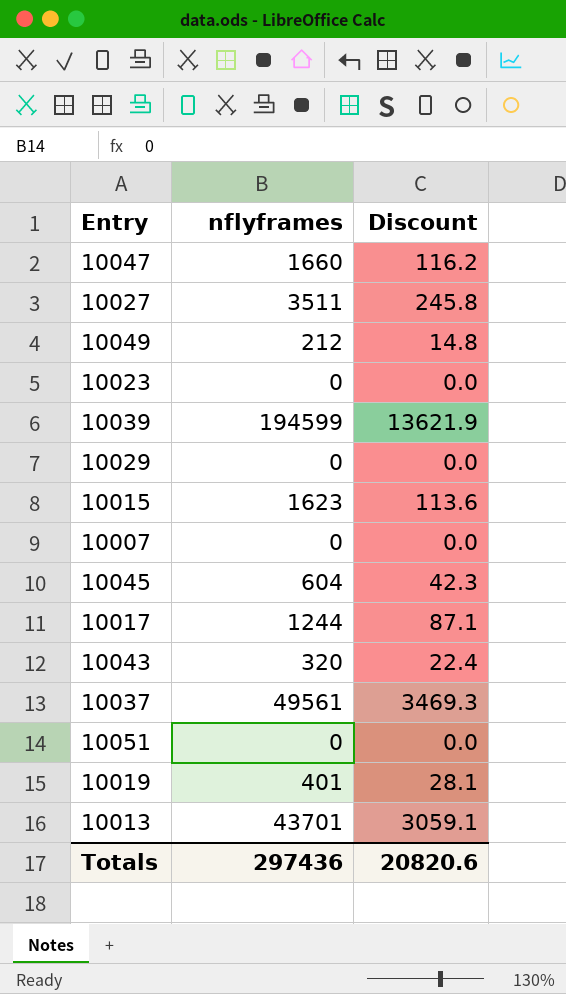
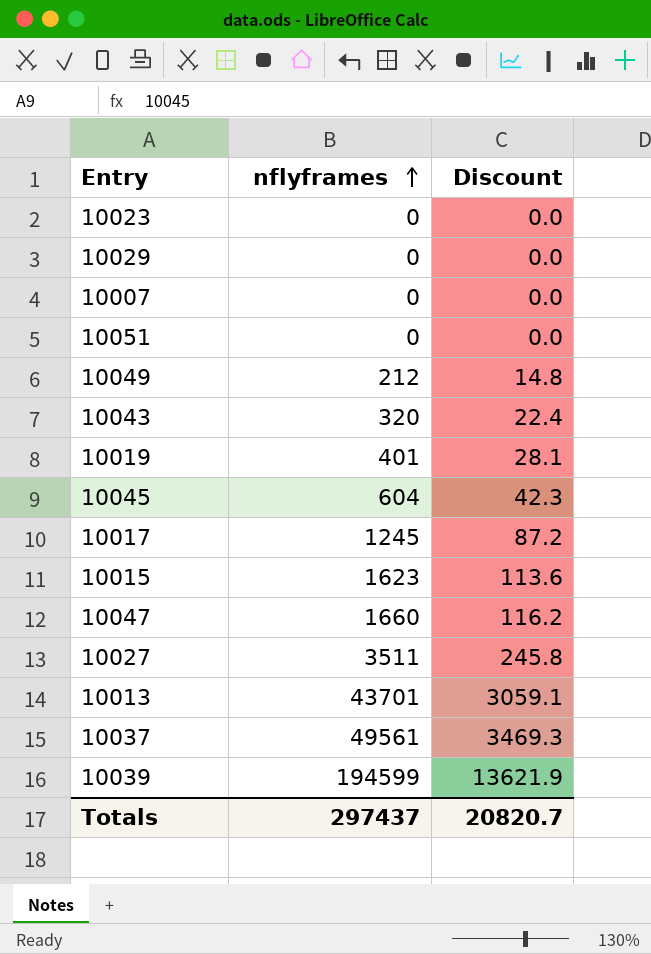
row order: none -> nflyframes ascending
10017 | nflyframes: 1244 -> 1245
10017 | Discount: 87.1 -> 87.2
Totals | nflyframes: 297436 -> 297437
Totals | Discount: 20820.6 -> 20820.7

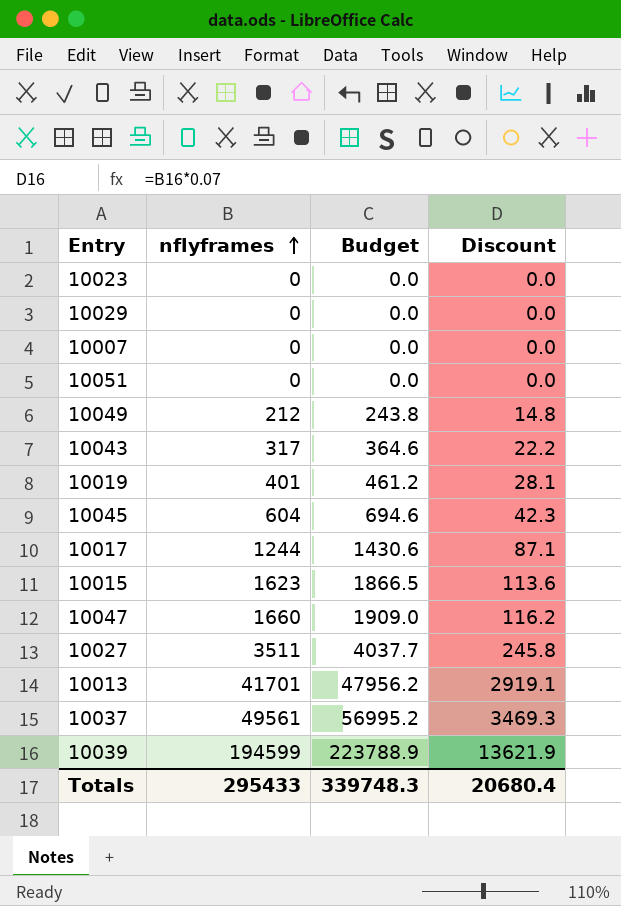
column Budget | formula: none -> [nflyframes] * 1.15
10043 | nflyframes: 320 -> 317
10043 | Discount: 22.4 -> 22.2
10017 | nflyframes: 1245 -> 1244
10017 | Discount: 87.2 -> 87.1
10013 | nflyframes: 43701 -> 41701
10013 | Discount: 3059.1 -> 2919.1
Totals | nflyframes: 297437 -> 295433
Totals | Discount: 20820.7 -> 20680.4

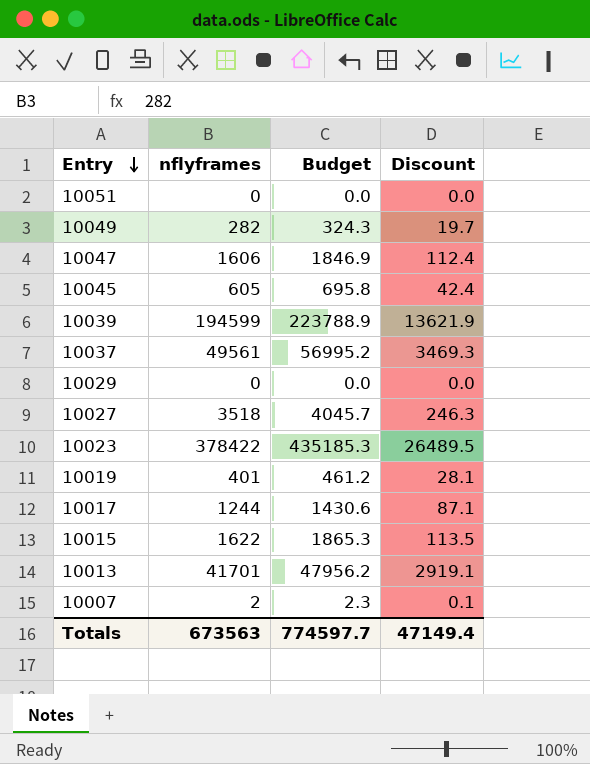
row order: nflyframes ascending -> Entry descending
row 10043: 317 | 364.6 | 22.2 -> none
10049 | nflyframes: 212 -> 282
10049 | Budget: 243.8 -> 324.3
10049 | Discount: 14.8 -> 19.7
10047 | nflyframes: 1660 -> 1606
10047 | Budget: 1909.0 -> 1846.9
10047 | Discount: 116.2 -> 112.4
10045 | nflyframes: 604 -> 605
10045 | Budget: 694.6 -> 695.8
10045 | Discount: 42.3 -> 42.4
10027 | nflyframes: 3511 -> 3518
10027 | Budget: 4037.7 -> 4045.7
10027 | Discount: 245.8 -> 246.3
10023 | nflyframes: 0 -> 378422
10023 | Budget: 0.0 -> 435185.3
10023 | Discount: 0.0 -> 26489.5
10015 | nflyframes: 1623 -> 1622
10015 | Budget: 1866.5 -> 1865.3
10015 | Discount: 113.6 -> 113.5
10007 | nflyframes: 0 -> 2
10007 | Budget: 0.0 -> 2.3
10007 | Discount: 0.0 -> 0.1
Totals | nflyframes: 295433 -> 673563
Totals | Budget: 339748.3 -> 774597.7
Totals | Discount: 20680.4 -> 47149.4

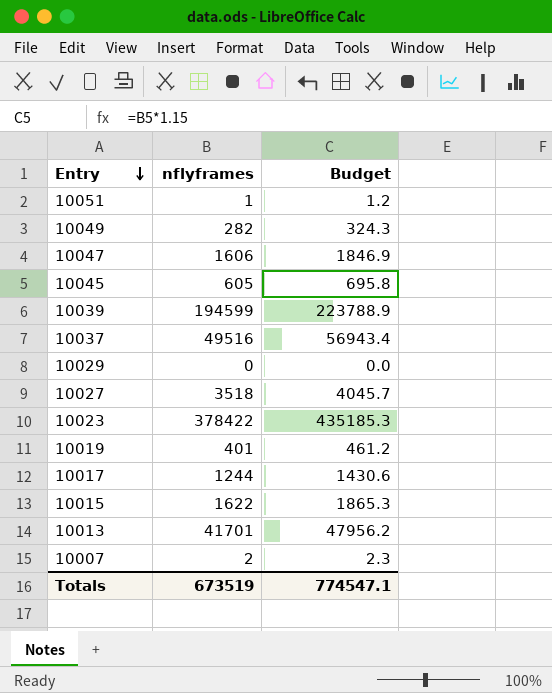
column Discount | formula: [nflyframes] * 0.07 -> none
10051 | nflyframes: 0 -> 1
10051 | Budget: 0.0 -> 1.2
10037 | nflyframes: 49561 -> 49516
10037 | Budget: 56995.2 -> 56943.4
Totals | nflyframes: 673563 -> 673519
Totals | Budget: 774597.7 -> 774547.1

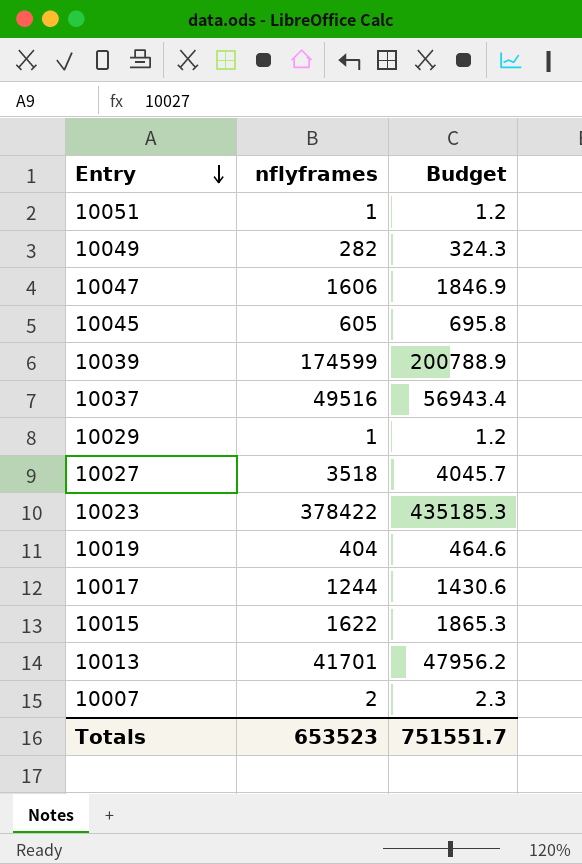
10039 | nflyframes: 194599 -> 174599
10039 | Budget: 223788.9 -> 200788.9
10029 | nflyframes: 0 -> 1
10029 | Budget: 0.0 -> 1.2
10019 | nflyframes: 401 -> 404
10019 | Budget: 461.2 -> 464.6
Totals | nflyframes: 673519 -> 653523
Totals | Budget: 774547.1 -> 751551.7

